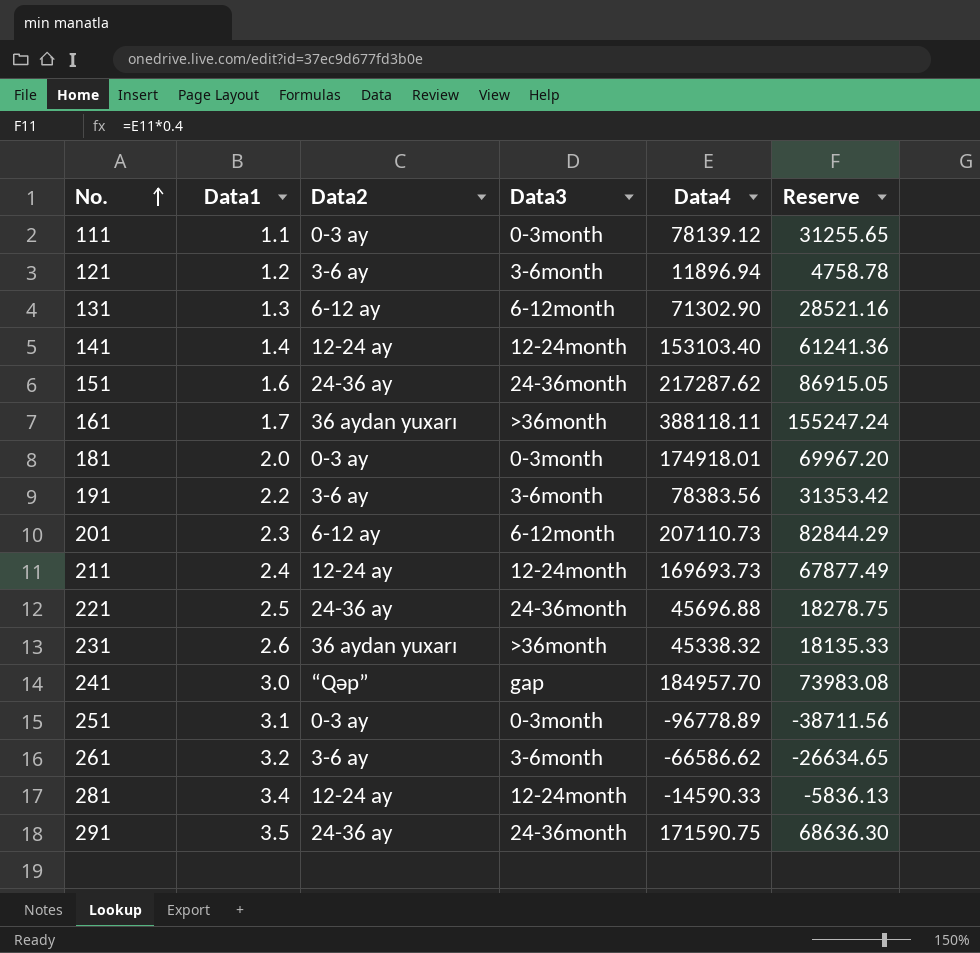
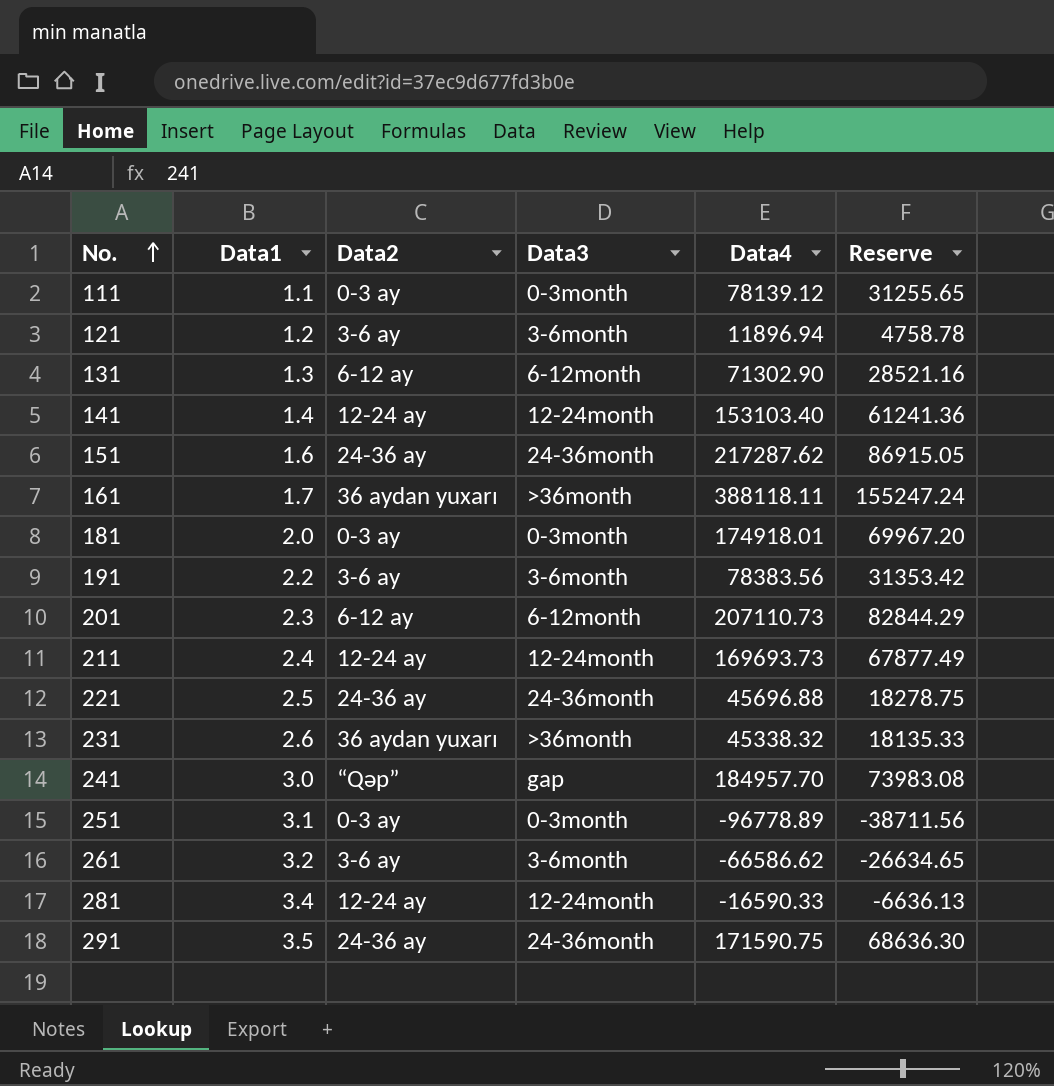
281 | Data4: -14590.33 -> -16590.33
281 | Reserve: -5836.13 -> -6636.13

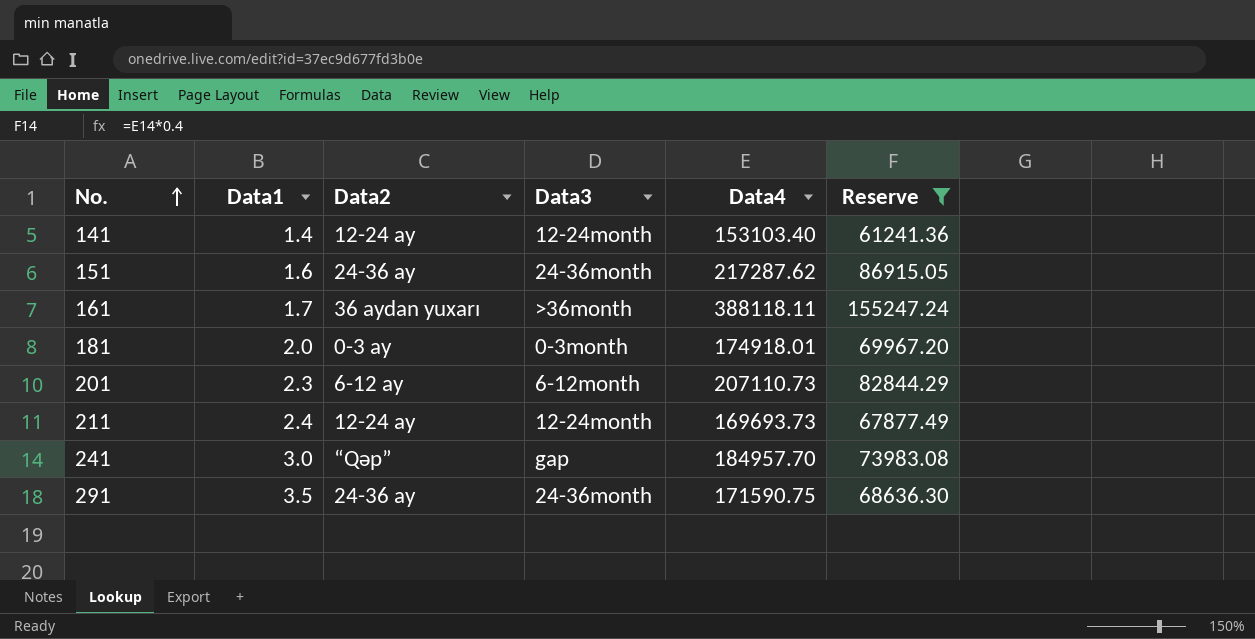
filter: none -> Reserve >= 61241.36

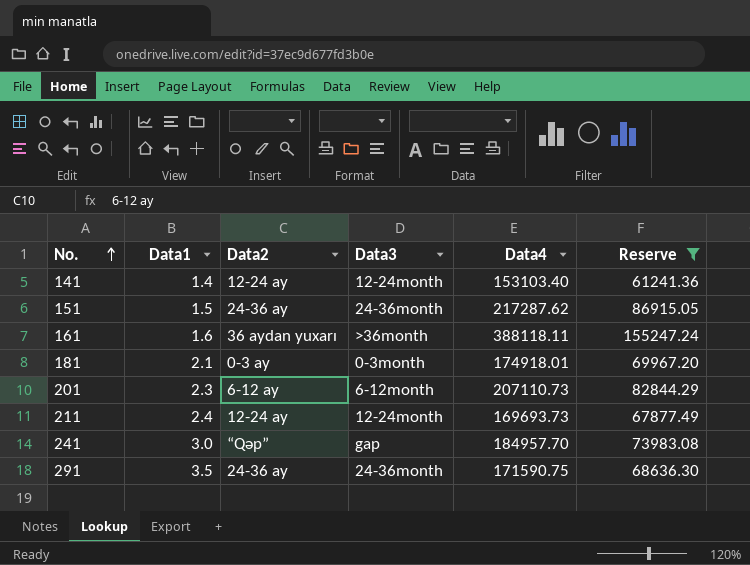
151 | Data1: 1.6 -> 1.5
161 | Data1: 1.7 -> 1.6
181 | Data1: 2.0 -> 2.1

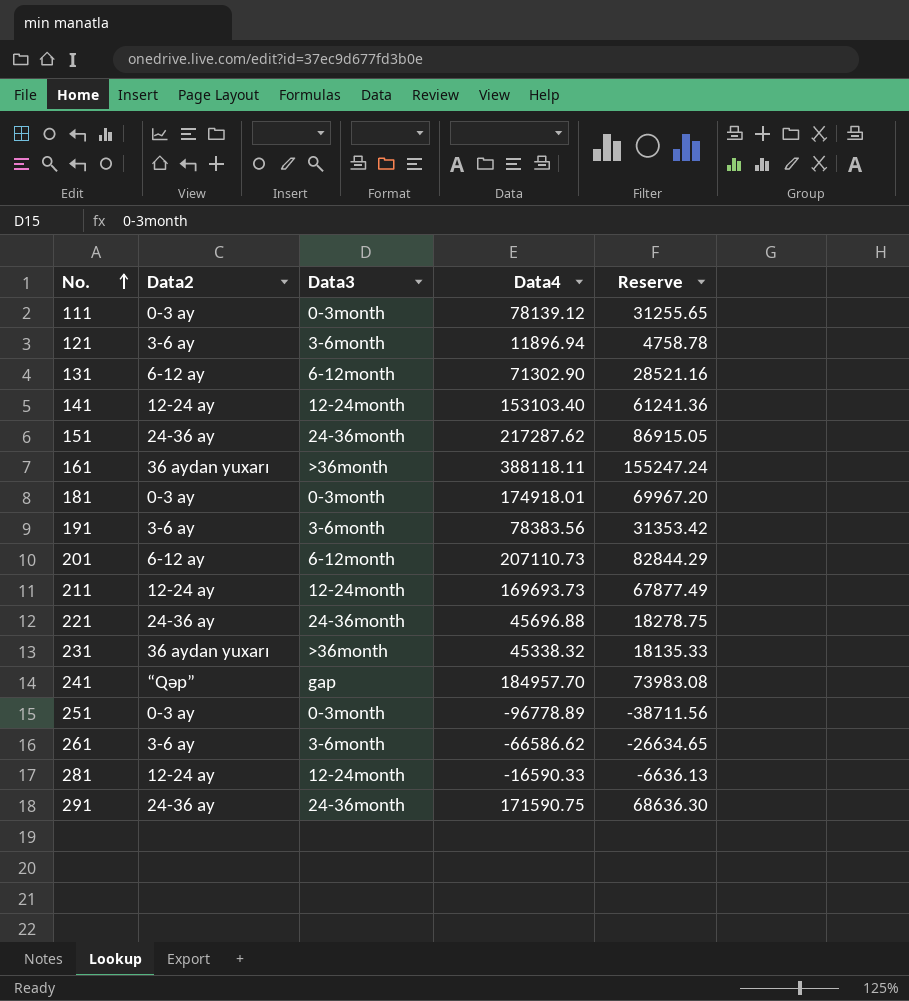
filter: Reserve >= 61241.36 -> none
column Data1 | position: 2 -> none

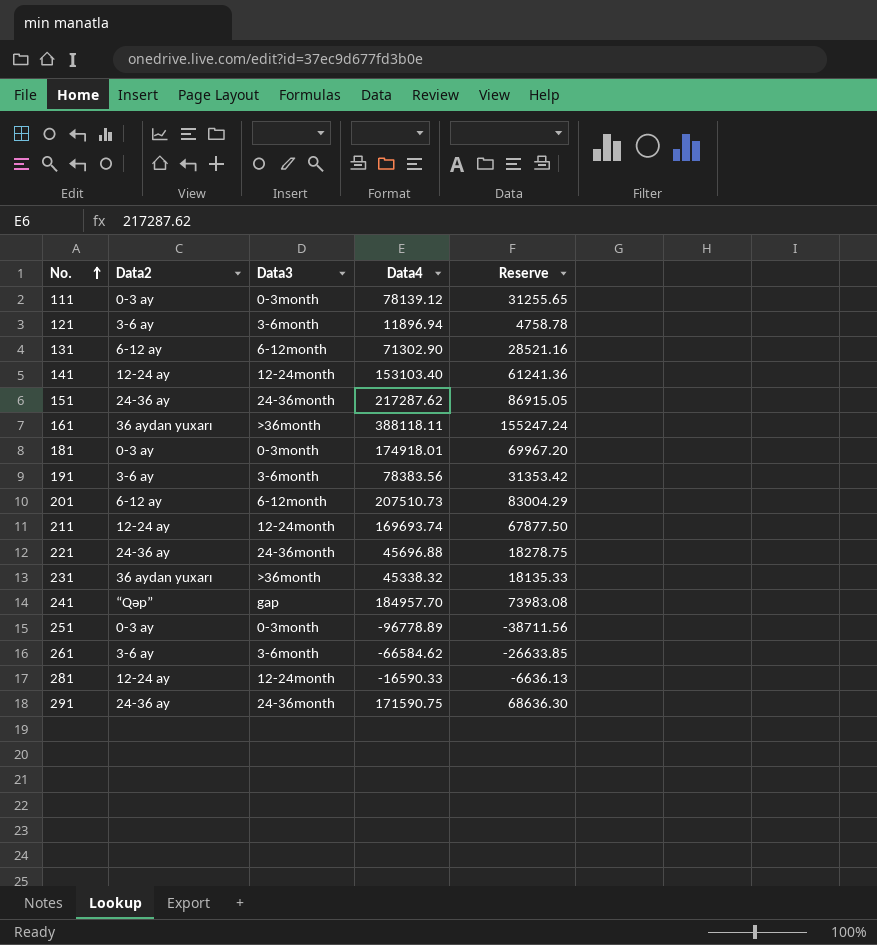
201 | Data4: 207110.73 -> 207510.73
201 | Reserve: 82844.29 -> 83004.29
211 | Data4: 169693.73 -> 169693.74
211 | Reserve: 67877.49 -> 67877.50
261 | Data4: -66586.62 -> -66584.62
261 | Reserve: -26634.65 -> -26633.85

